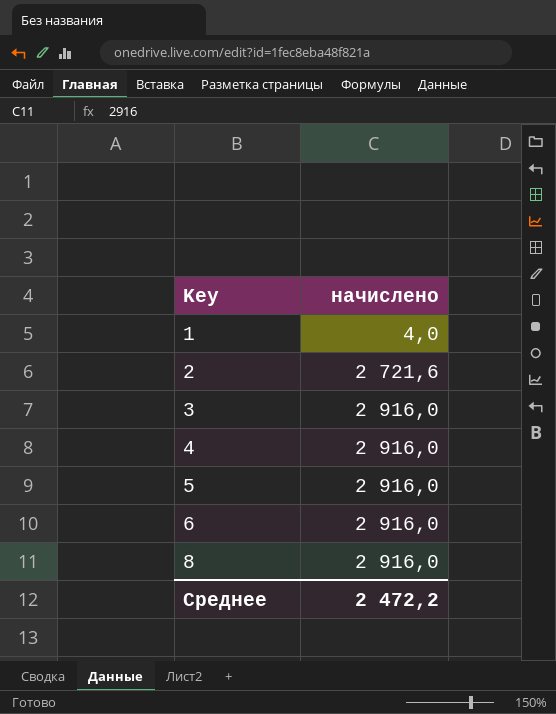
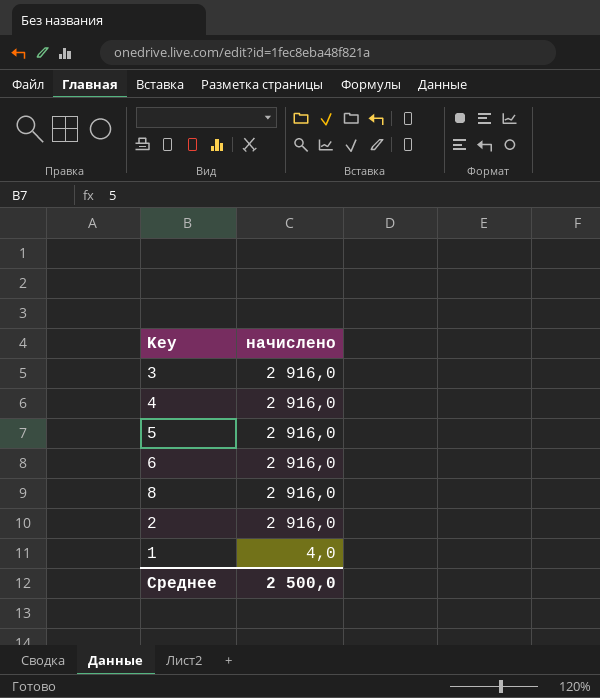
row order: Key ascending -> начислено descending
2 | начислено: 2 721,6 -> 2 916,0
Среднее | начислено: 2 472,2 -> 2 500,0

